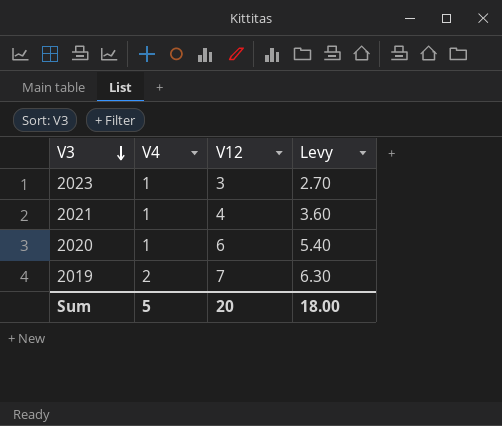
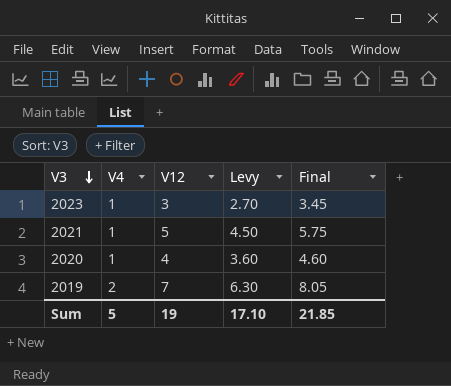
column Final | formula: none -> [V12] * 1.15
2021 | V12: 4 -> 5
2021 | Levy: 3.60 -> 4.50
2020 | V12: 6 -> 4
2020 | Levy: 5.40 -> 3.60
Sum | V12: 20 -> 19
Sum | Levy: 18.00 -> 17.10

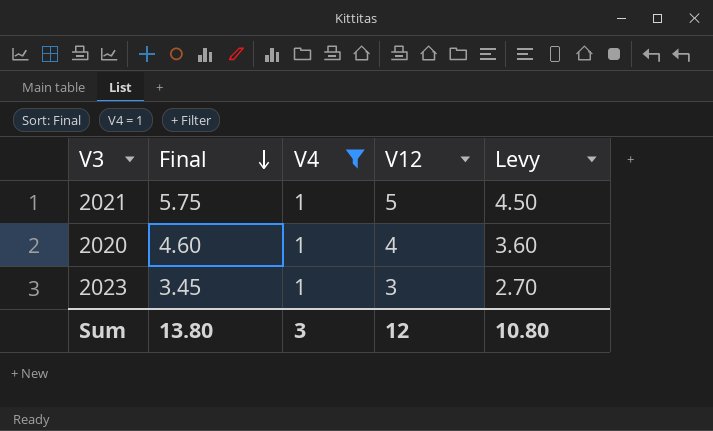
filter: none -> V4 = 1
row order: V3 descending -> Final descending
column Final | position: 5 -> 2
Sum | Final: 21.85 -> 13.80
Sum | V4: 5 -> 3
Sum | V12: 19 -> 12
Sum | Levy: 17.10 -> 10.80

